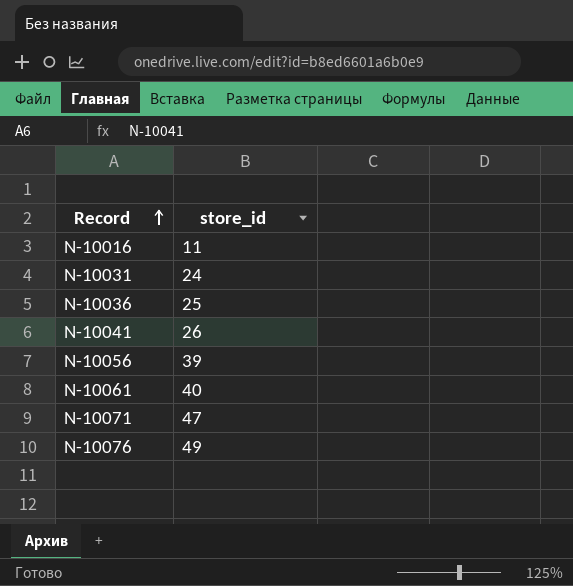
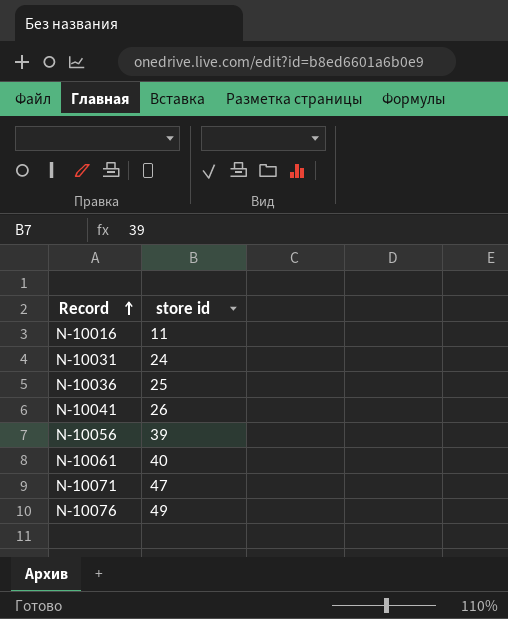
column name: store_id -> store id

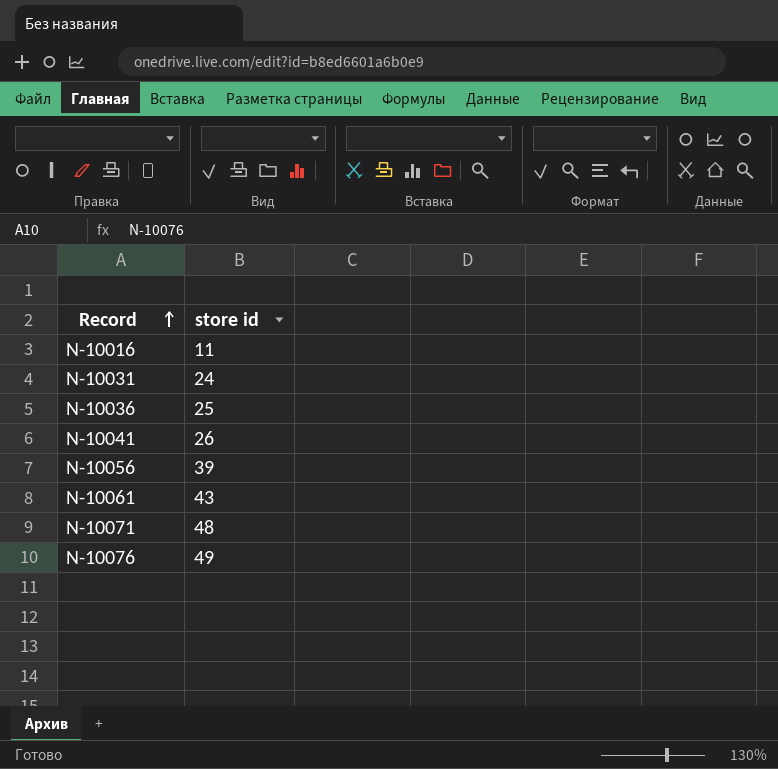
N-10061 | store id: 40 -> 43
N-10071 | store id: 47 -> 48

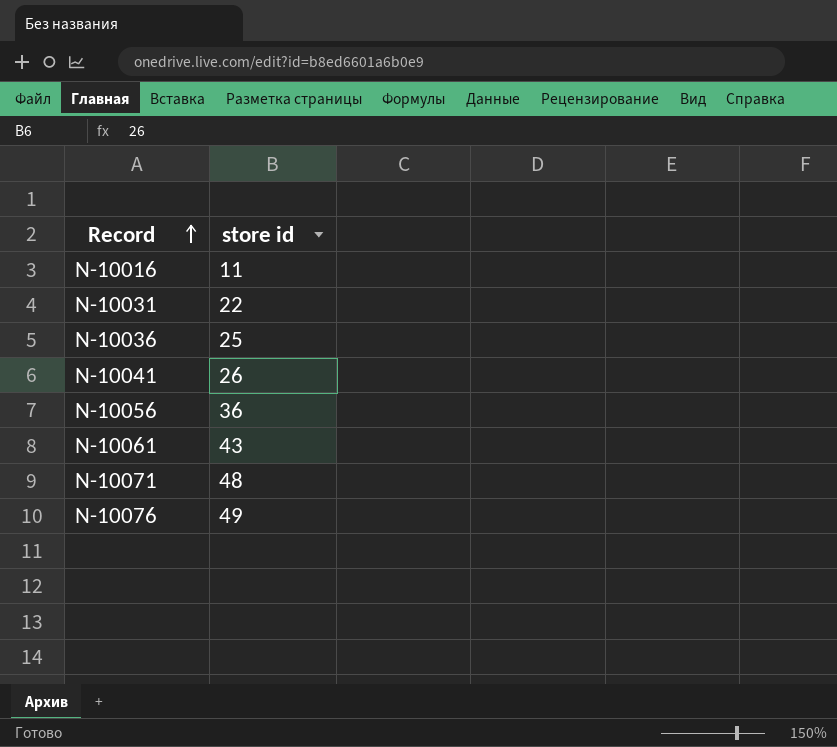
N-10031 | store id: 24 -> 22
N-10056 | store id: 39 -> 36

